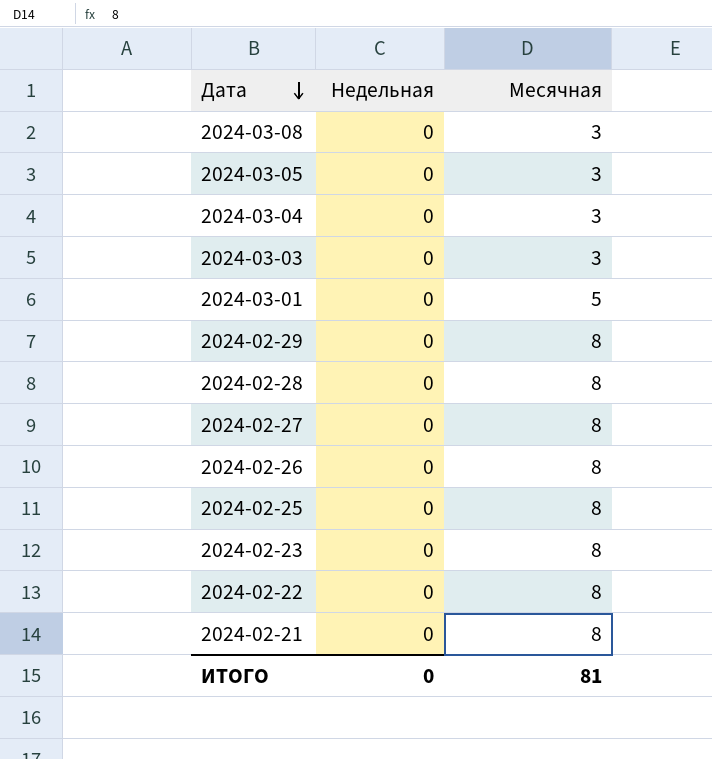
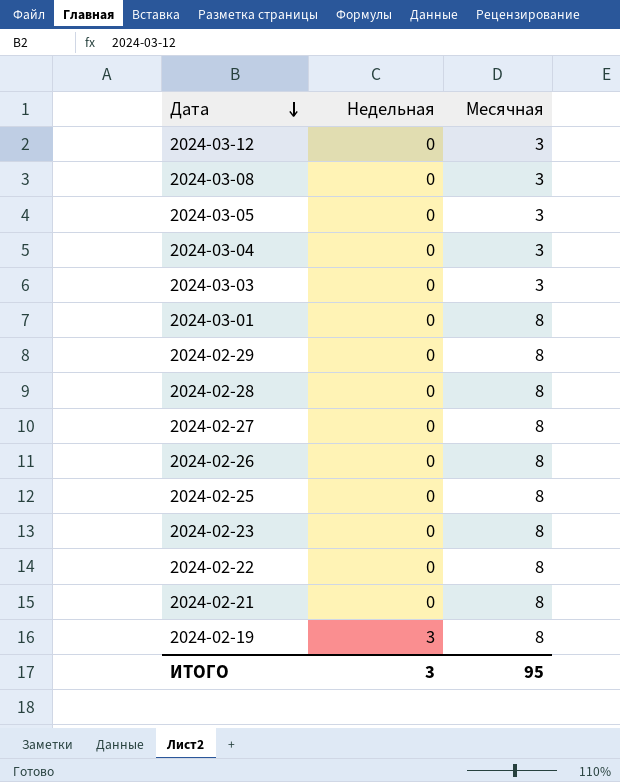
row 2024-03-12: none -> 0 | 3
2024-03-01 | Месячная: 5 -> 8
row 2024-02-19: none -> 3 | 8
ИТОГО | Недельная: 0 -> 3
ИТОГО | Месячная: 81 -> 95

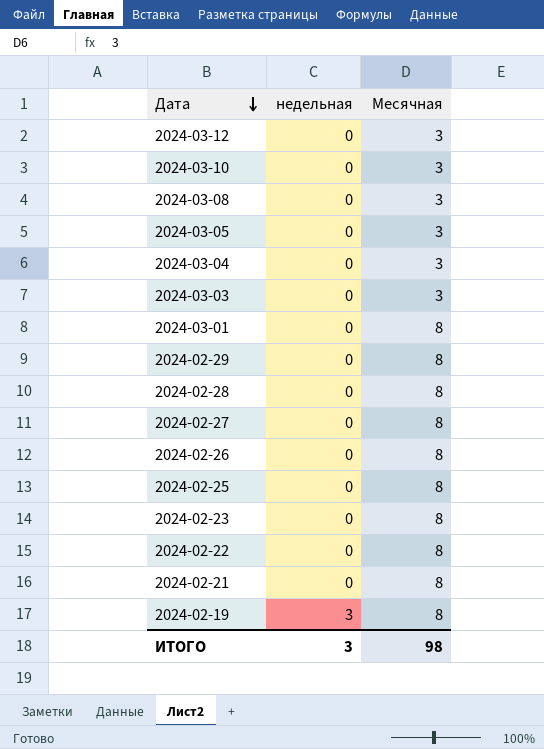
column name: Недельная -> недельная
row 2024-03-10: none -> 0 | 3
ИТОГО | Месячная: 95 -> 98

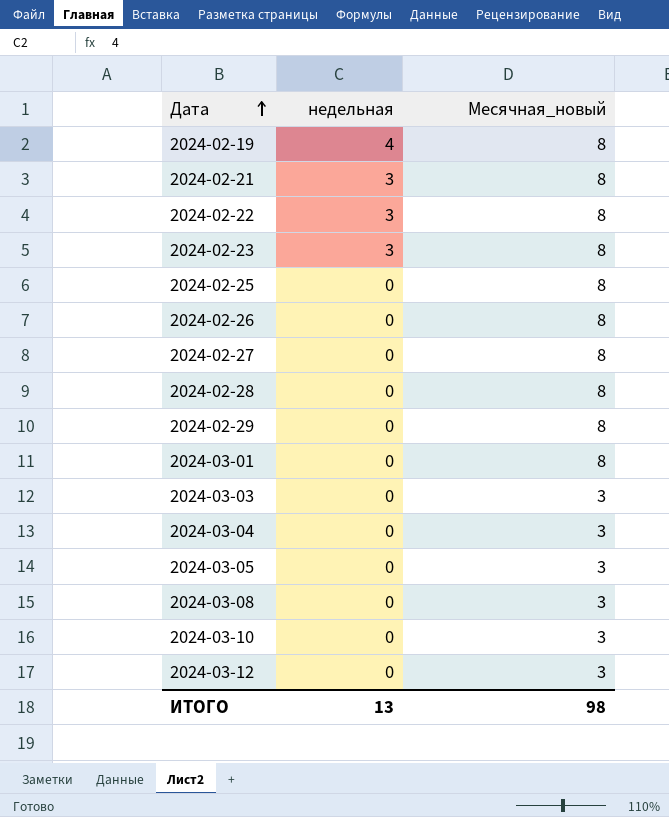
row order: Дата descending -> Дата ascending
column name: Месячная -> Месячная_новый
2024-02-19 | недельная: 3 -> 4
2024-02-21 | недельная: 0 -> 3
2024-02-22 | недельная: 0 -> 3
2024-02-23 | недельная: 0 -> 3
ИТОГО | недельная: 3 -> 13

